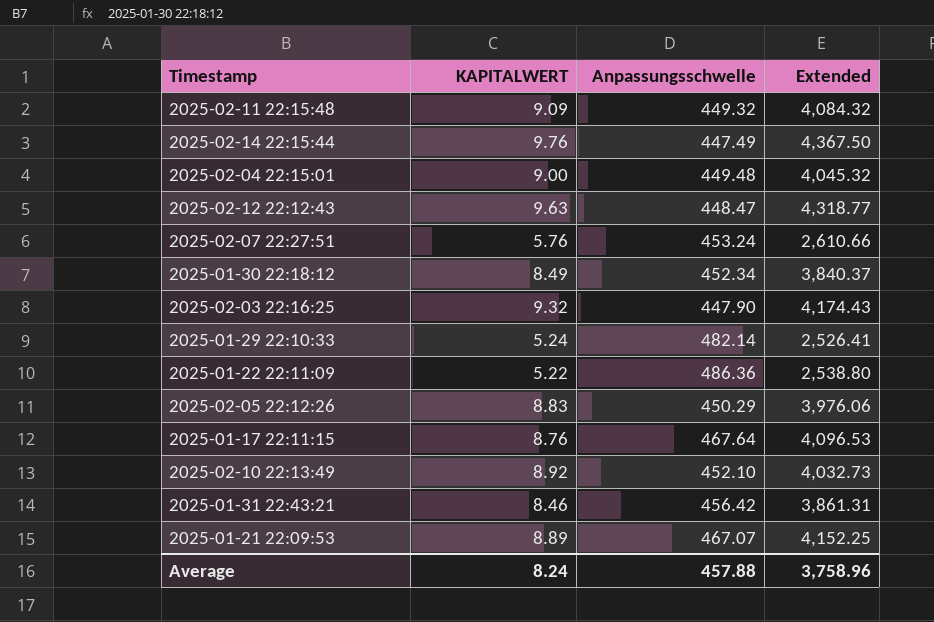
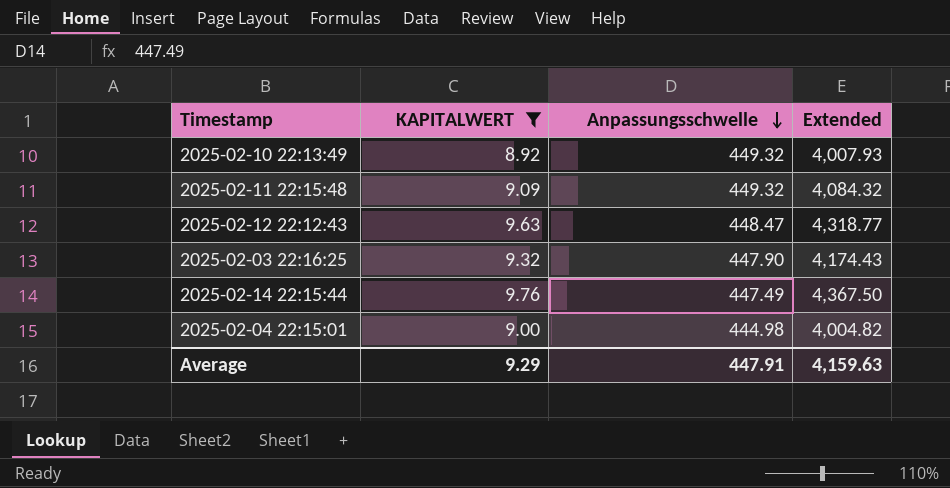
filter: none -> KAPITALWERT >= 8.92
row order: none -> Anpassungsschwelle descending
2025-02-10 22:13:49 | Anpassungsschwelle: 452.10 -> 449.32
2025-02-10 22:13:49 | Extended: 4,032.73 -> 4,007.93
2025-02-04 22:15:01 | Anpassungsschwelle: 449.48 -> 444.98
2025-02-04 22:15:01 | Extended: 4,045.32 -> 4,004.82
Average | KAPITALWERT: 8.24 -> 9.29
Average | Anpassungsschwelle: 457.88 -> 447.91
Average | Extended: 3,758.96 -> 4,159.63

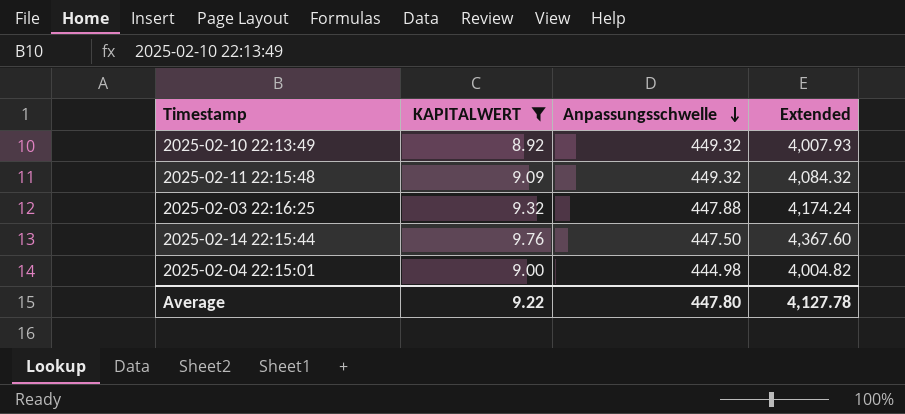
row 2025-02-12 22:12:43: 9.63 | 448.47 | 4,318.77 -> none
2025-02-03 22:16:25 | Anpassungsschwelle: 447.90 -> 447.88
2025-02-03 22:16:25 | Extended: 4,174.43 -> 4,174.24
2025-02-14 22:15:44 | Anpassungsschwelle: 447.49 -> 447.50
2025-02-14 22:15:44 | Extended: 4,367.50 -> 4,367.60
Average | KAPITALWERT: 9.29 -> 9.22
Average | Anpassungsschwelle: 447.91 -> 447.80
Average | Extended: 4,159.63 -> 4,127.78

